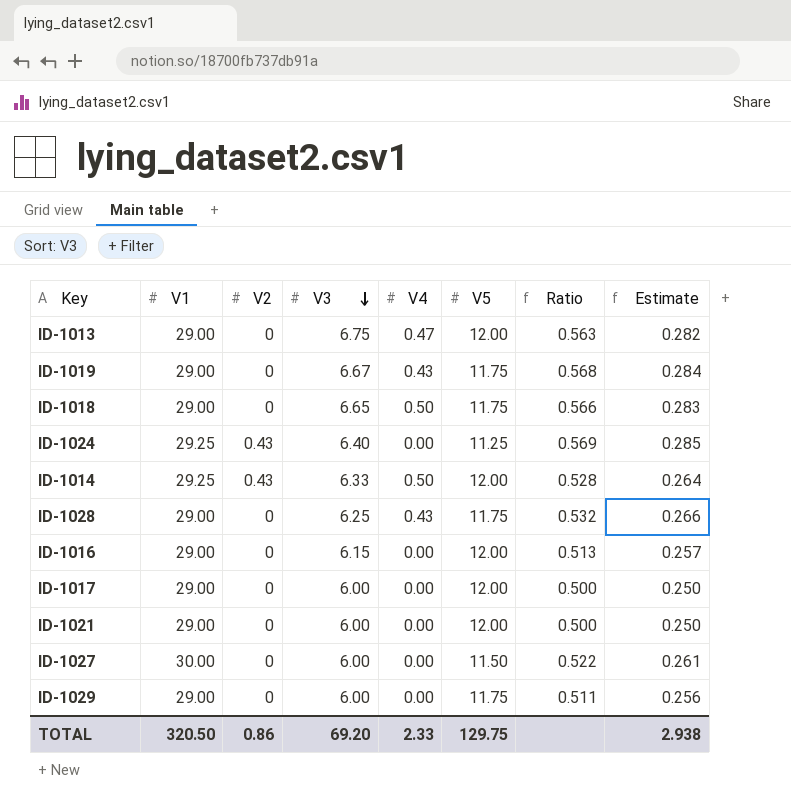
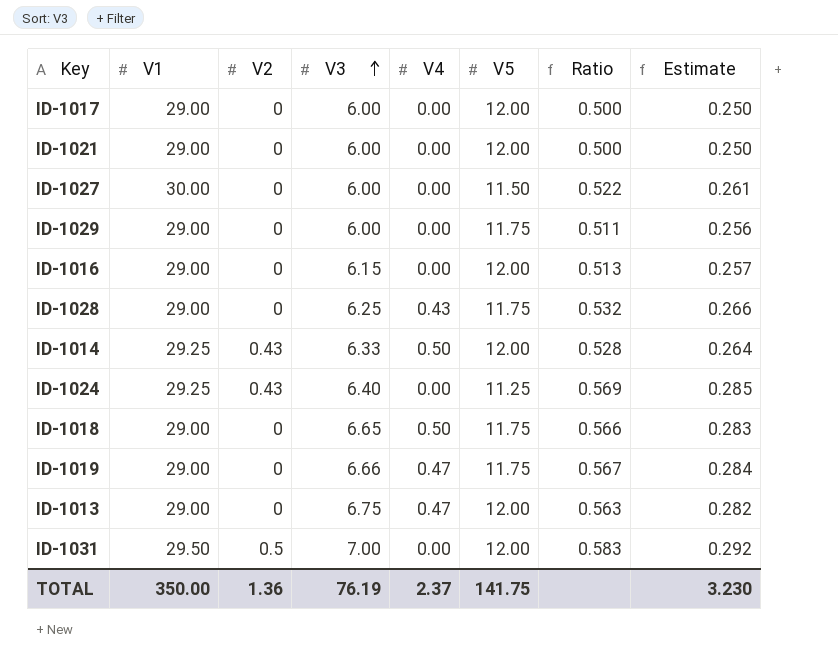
row order: V3 descending -> V3 ascending
ID-1019 | V3: 6.67 -> 6.66
ID-1019 | V4: 0.43 -> 0.47
ID-1019 | Ratio: 0.568 -> 0.567
row ID-1031: none -> 29.50 | 0.5 | 7.00 | 0.00 | 12.00 | 0.583 | 0.292
TOTAL | V1: 320.50 -> 350.00
TOTAL | V2: 0.86 -> 1.36
TOTAL | V3: 69.20 -> 76.19
TOTAL | V4: 2.33 -> 2.37
TOTAL | V5: 129.75 -> 141.75
TOTAL | Estimate: 2.938 -> 3.230

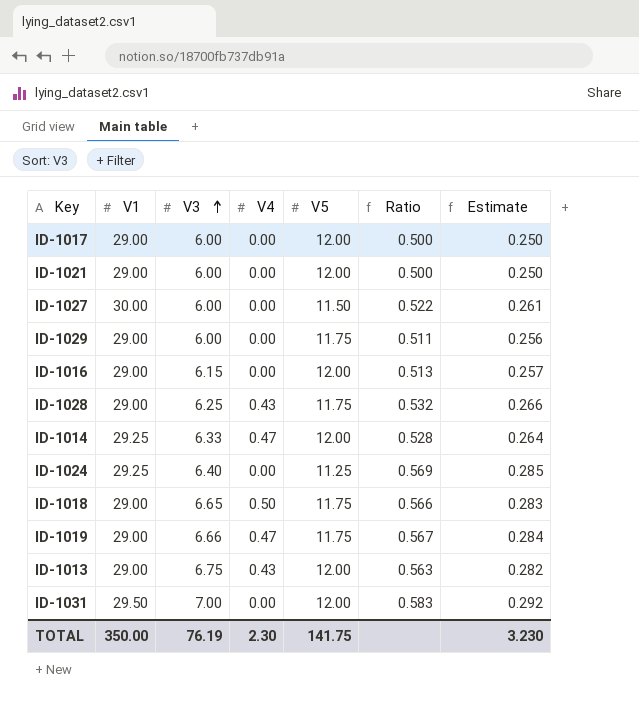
column V2 | position: 3 -> none
ID-1014 | V4: 0.50 -> 0.47
ID-1013 | V4: 0.47 -> 0.43
TOTAL | V4: 2.37 -> 2.30

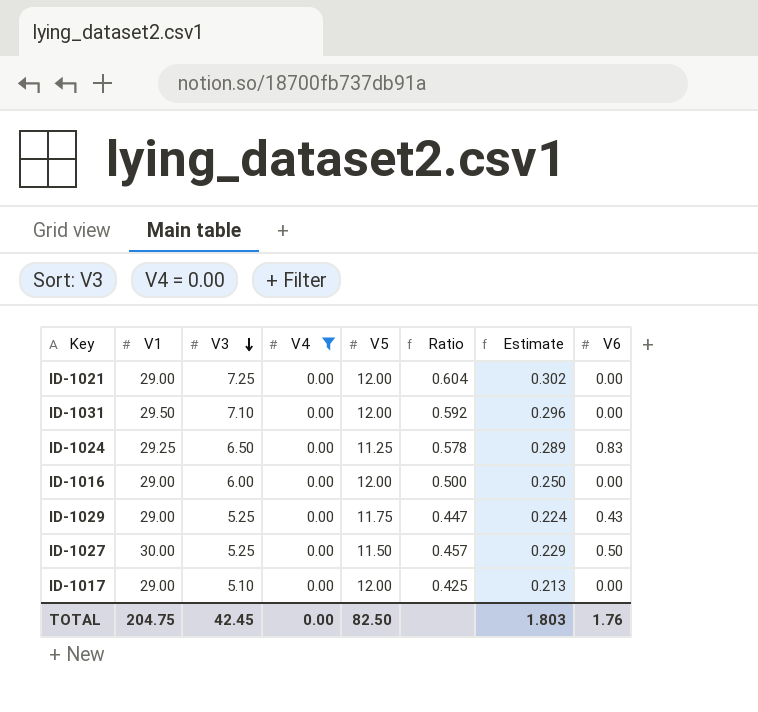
filter: none -> V4 = 0.00
row order: V3 ascending -> V3 descending
column V6 | position: none -> 8
ID-1021 | V3: 6.00 -> 7.25
ID-1021 | Ratio: 0.500 -> 0.604
ID-1021 | Estimate: 0.250 -> 0.302
ID-1031 | V3: 7.00 -> 7.10
ID-1031 | Ratio: 0.583 -> 0.592
ID-1031 | Estimate: 0.292 -> 0.296
ID-1024 | V3: 6.40 -> 6.50
ID-1024 | Ratio: 0.569 -> 0.578
ID-1024 | Estimate: 0.285 -> 0.289
ID-1016 | V3: 6.15 -> 6.00
ID-1016 | Ratio: 0.513 -> 0.500
ID-1016 | Estimate: 0.257 -> 0.250
ID-1029 | V3: 6.00 -> 5.25
ID-1029 | Ratio: 0.511 -> 0.447
ID-1029 | Estimate: 0.256 -> 0.224
ID-1027 | V3: 6.00 -> 5.25
ID-1027 | Ratio: 0.522 -> 0.457
ID-1027 | Estimate: 0.261 -> 0.229
ID-1017 | V3: 6.00 -> 5.10
ID-1017 | Ratio: 0.500 -> 0.425
ID-1017 | Estimate: 0.250 -> 0.213
TOTAL | V1: 350.00 -> 204.75
TOTAL | V3: 76.19 -> 42.45
TOTAL | V4: 2.30 -> 0.00
TOTAL | V5: 141.75 -> 82.50
TOTAL | Estimate: 3.230 -> 1.803

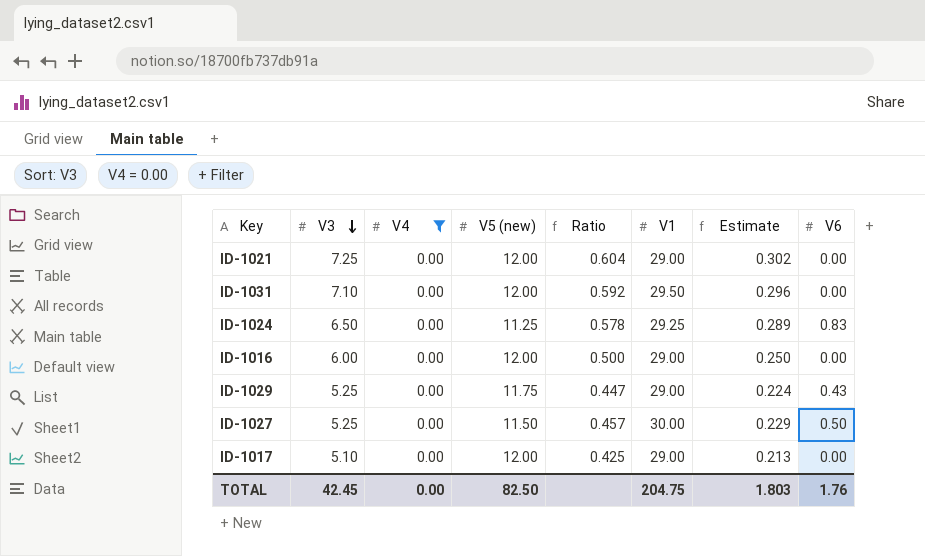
column name: V5 -> V5 (new)
column V1 | position: 2 -> 6

